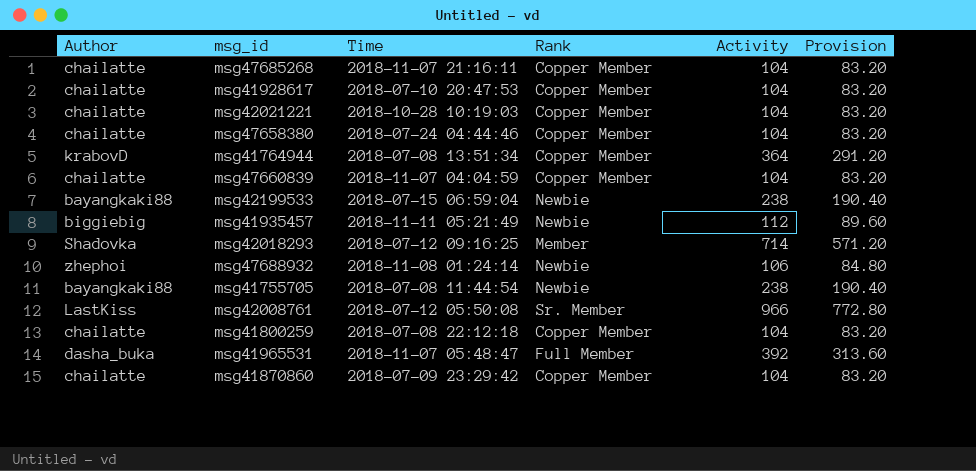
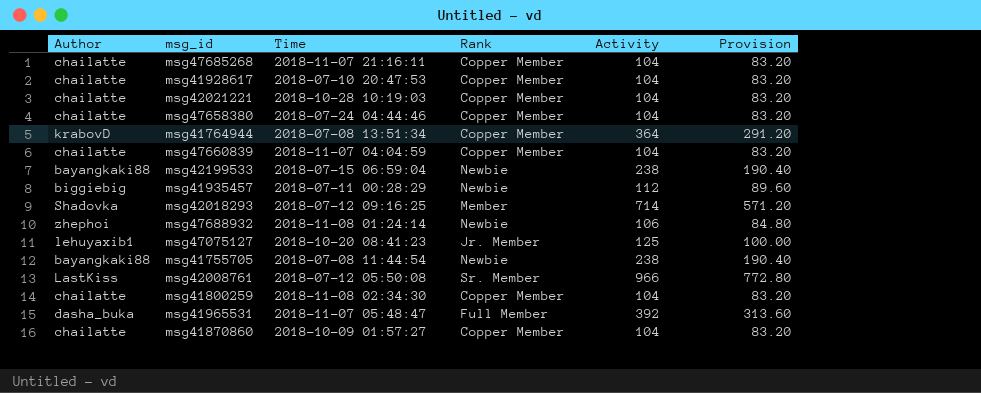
msg41935457 | Time: 2018-11-11 05:21:49 -> 2018-07-11 00:28:29
row msg47075127: none -> lehuyaxib1 | 2018-10-20 08:41:23 | Jr. Member | 125 | 100.00
msg41800259 | Time: 2018-07-08 22:12:18 -> 2018-11-08 02:34:30
msg41870860 | Time: 2018-07-09 23:29:42 -> 2018-10-09 01:57:27

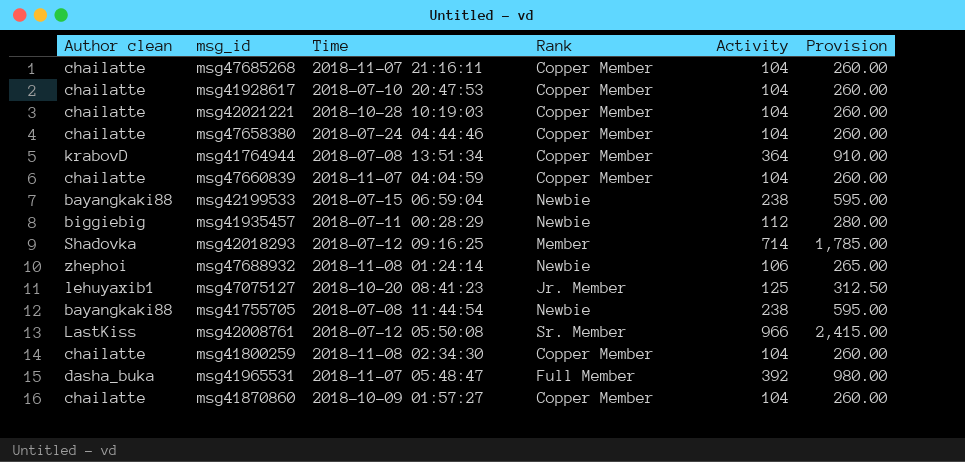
column name: Author -> Author clean
column Provision | formula: [Activity] * 0.8 -> [Activity] * 2.5

